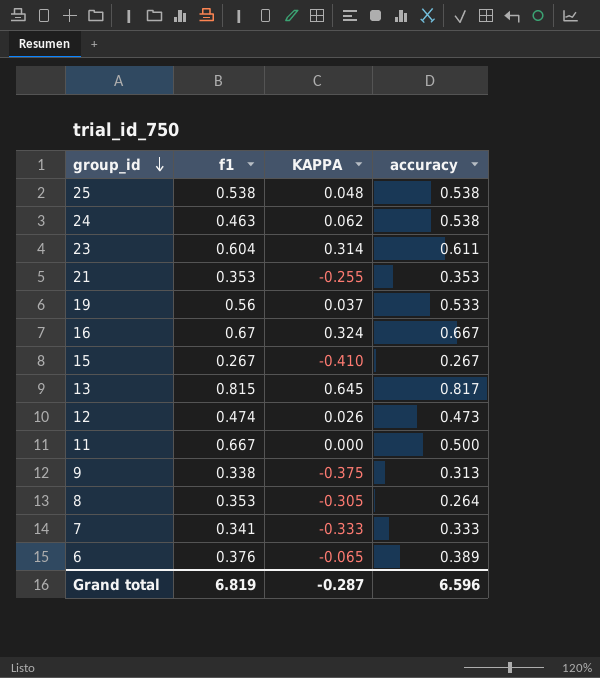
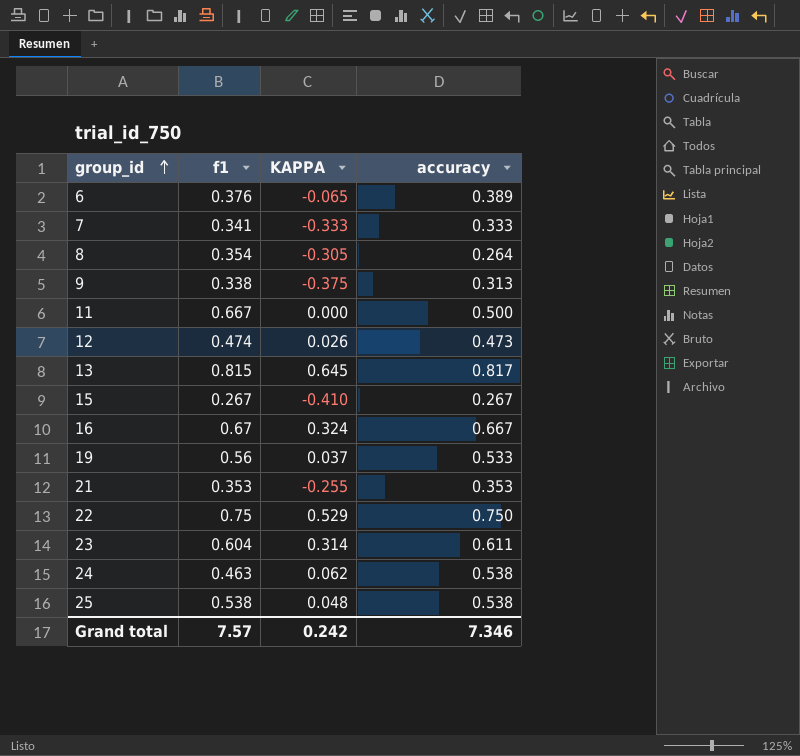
row order: group_id descending -> group_id ascending
8 | f1: 0.353 -> 0.354
row 22: none -> 0.75 | 0.529 | 0.750
Grand total | f1: 6.819 -> 7.57
Grand total | KAPPA: -0.287 -> 0.242
Grand total | accuracy: 6.596 -> 7.346

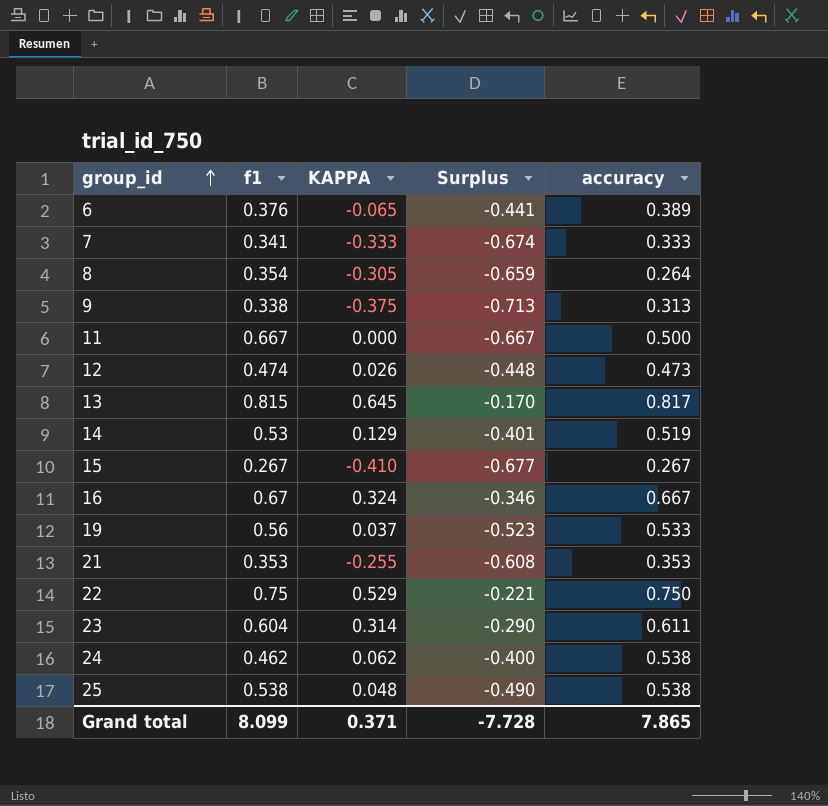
column Surplus | formula: none -> [KAPPA] - [f1]
row 14: none -> 0.53 | 0.129 | -0.401 | 0.519
24 | f1: 0.463 -> 0.462
Grand total | f1: 7.57 -> 8.099
Grand total | KAPPA: 0.242 -> 0.371
Grand total | accuracy: 7.346 -> 7.865

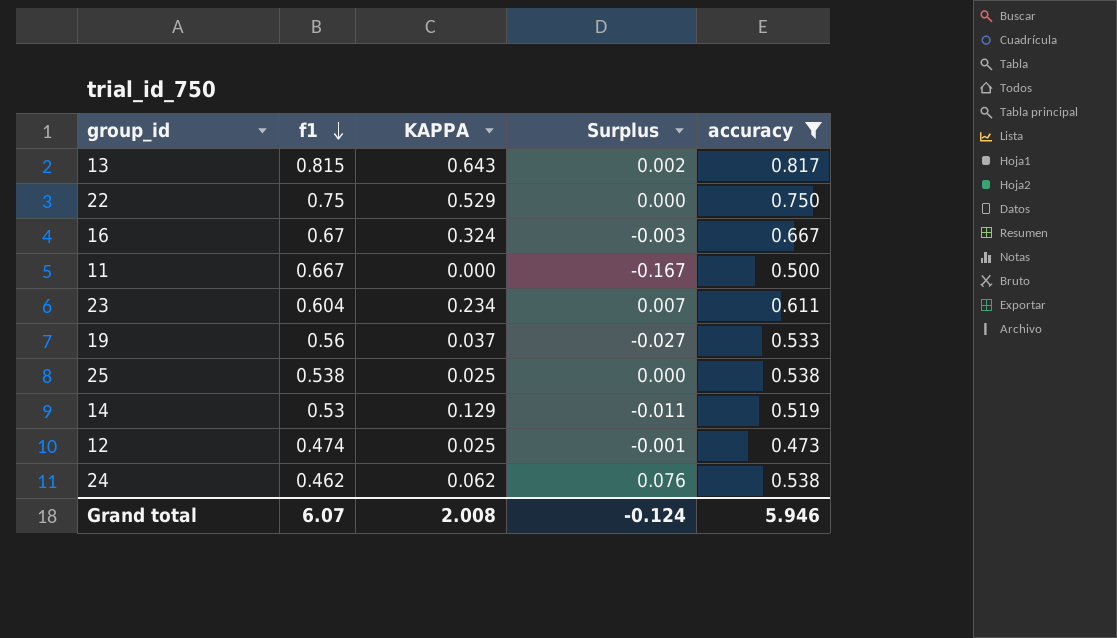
filter: none -> accuracy >= 0.473
row order: group_id ascending -> f1 descending
column Surplus | formula: [KAPPA] - [f1] -> [accuracy] - [f1]
13 | KAPPA: 0.645 -> 0.643
23 | KAPPA: 0.314 -> 0.234
25 | KAPPA: 0.048 -> 0.025
12 | KAPPA: 0.026 -> 0.025
Grand total | f1: 8.099 -> 6.07
Grand total | KAPPA: 0.371 -> 2.008
Grand total | Surplus: -7.728 -> -0.124
Grand total | accuracy: 7.865 -> 5.946

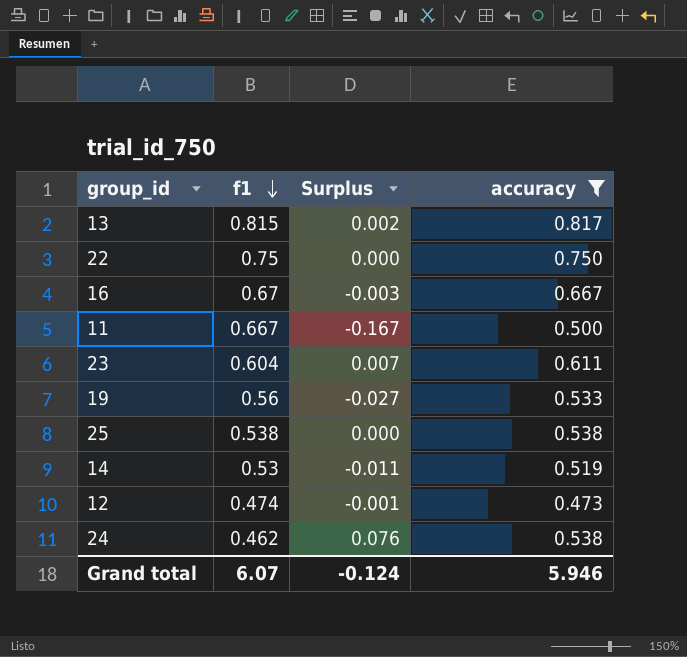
column KAPPA | position: 3 -> none

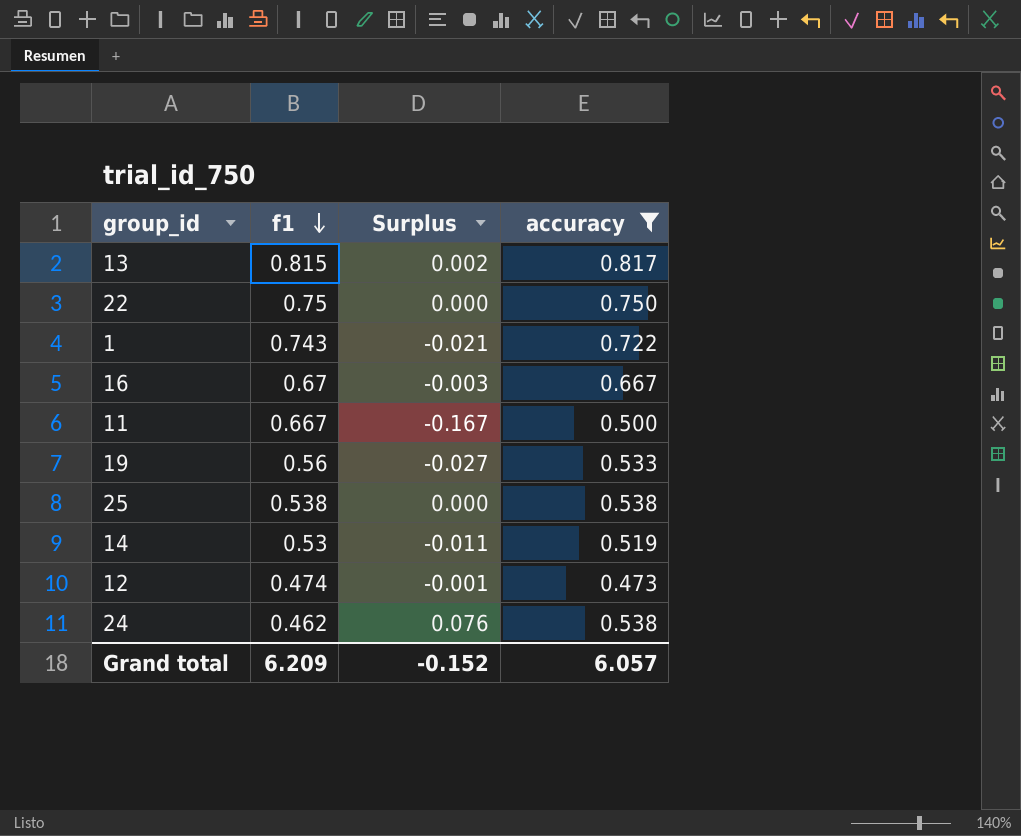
row 23: 0.604 | 0.007 | 0.611 -> none
row 1: none -> 0.743 | -0.021 | 0.722
Grand total | f1: 6.07 -> 6.209
Grand total | Surplus: -0.124 -> -0.152
Grand total | accuracy: 5.946 -> 6.057

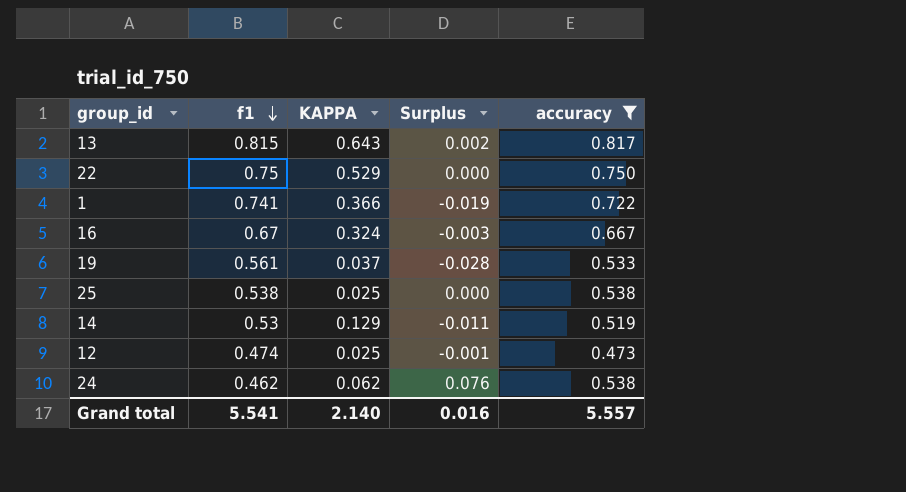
column KAPPA | position: none -> 3
row 11: 0.667 | -0.167 | 0.500 -> none
1 | f1: 0.743 -> 0.741
1 | Surplus: -0.021 -> -0.019
19 | f1: 0.56 -> 0.561
19 | Surplus: -0.027 -> -0.028
Grand total | f1: 6.209 -> 5.541
Grand total | Surplus: -0.152 -> 0.016
Grand total | accuracy: 6.057 -> 5.557

